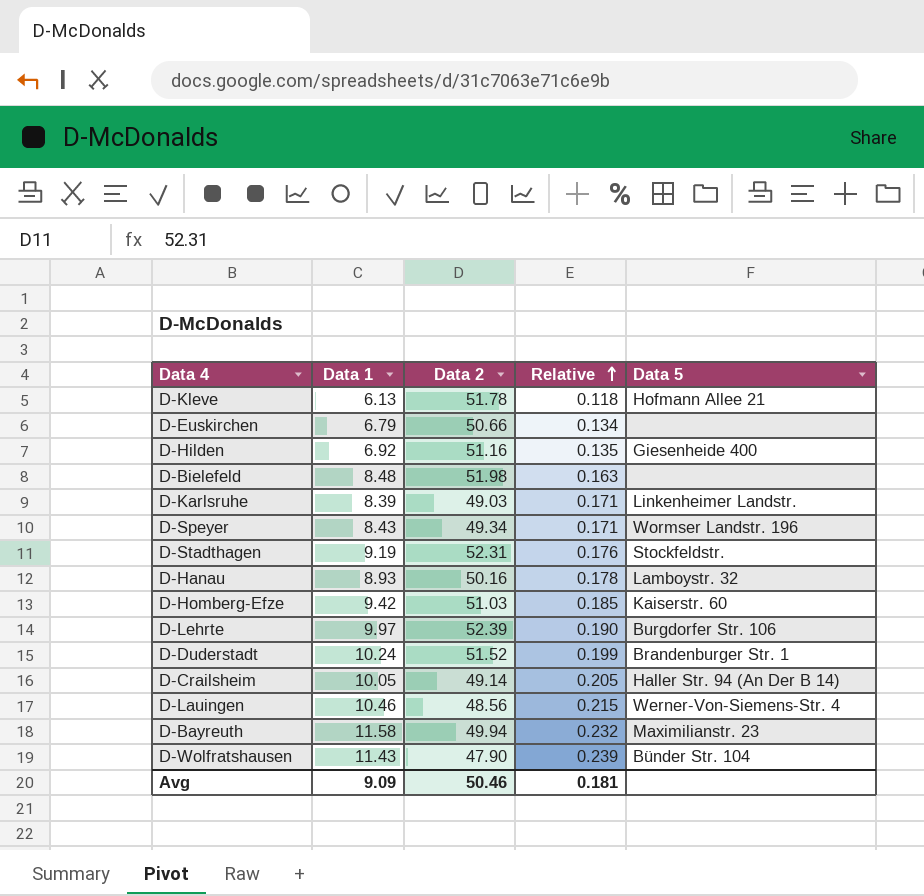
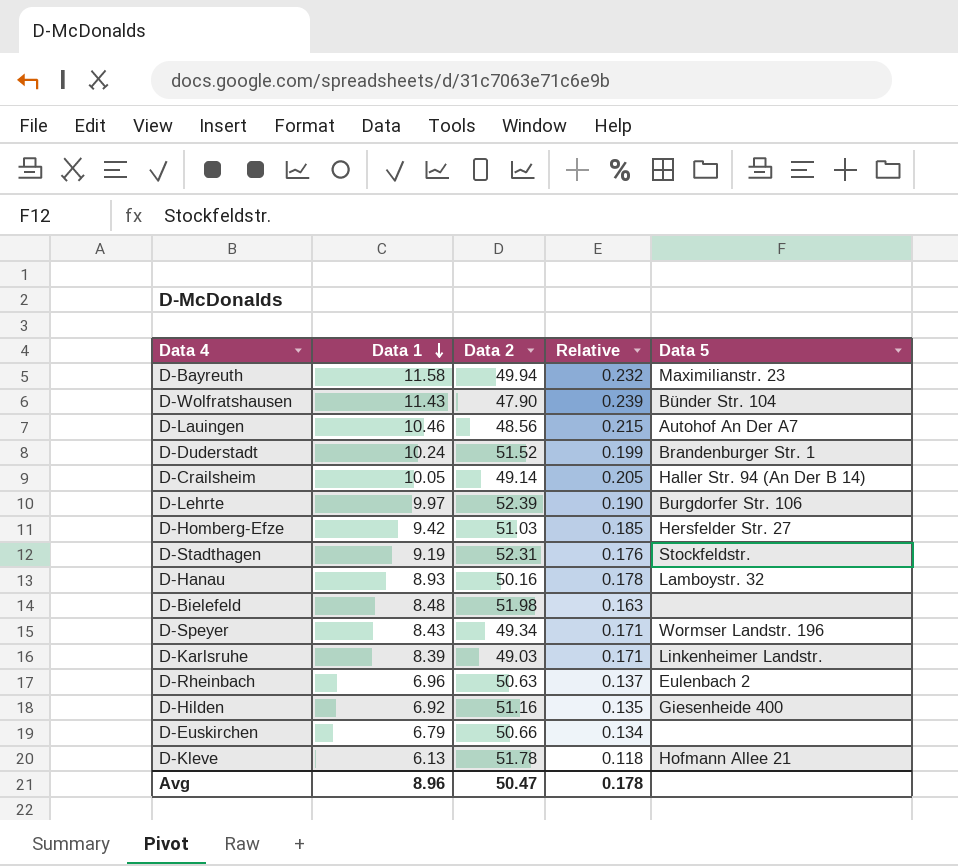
row order: Relative ascending -> Data 1 descending
D-Lauingen | Data 5: Werner-Von-Siemens-Str. 4 -> Autohof An Der A7
D-Homberg-Efze | Data 5: Kaiserstr. 60 -> Hersfelder Str. 27
row D-Rheinbach: none -> 6.96 | 50.63 | 0.137 | Eulenbach 2
Avg | Data 1: 9.09 -> 8.96
Avg | Data 2: 50.46 -> 50.47
Avg | Relative: 0.181 -> 0.178

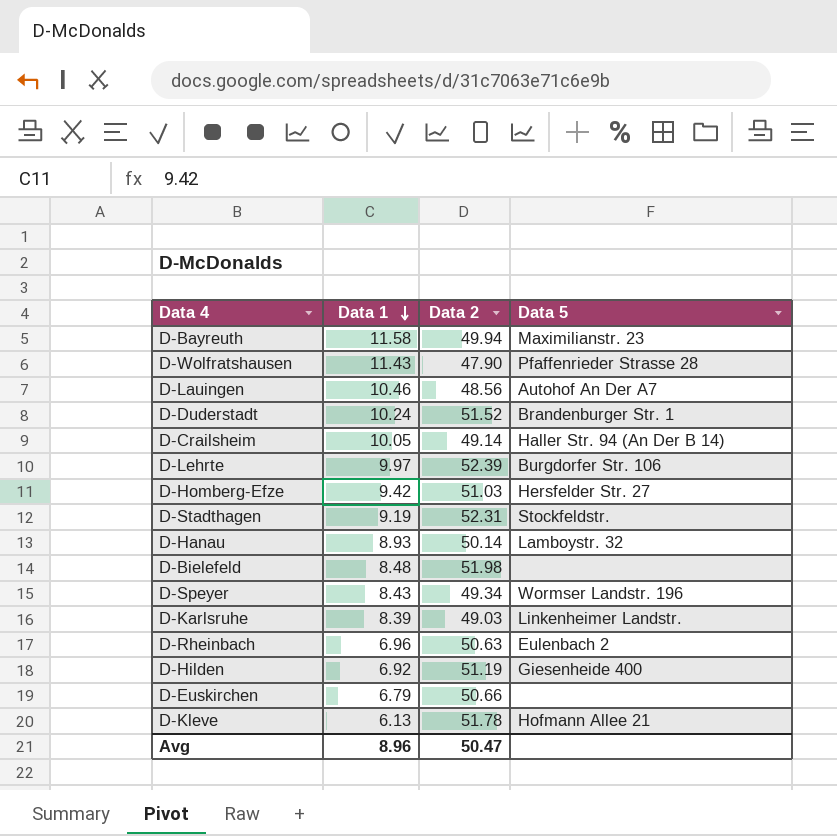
column Relative | formula: [Data 1] / [Data 2] -> none
D-Wolfratshausen | Data 5: Bünder Str. 104 -> Pfaffenrieder Strasse 28
D-Hanau | Data 2: 50.16 -> 50.14
D-Hilden | Data 2: 51.16 -> 51.19

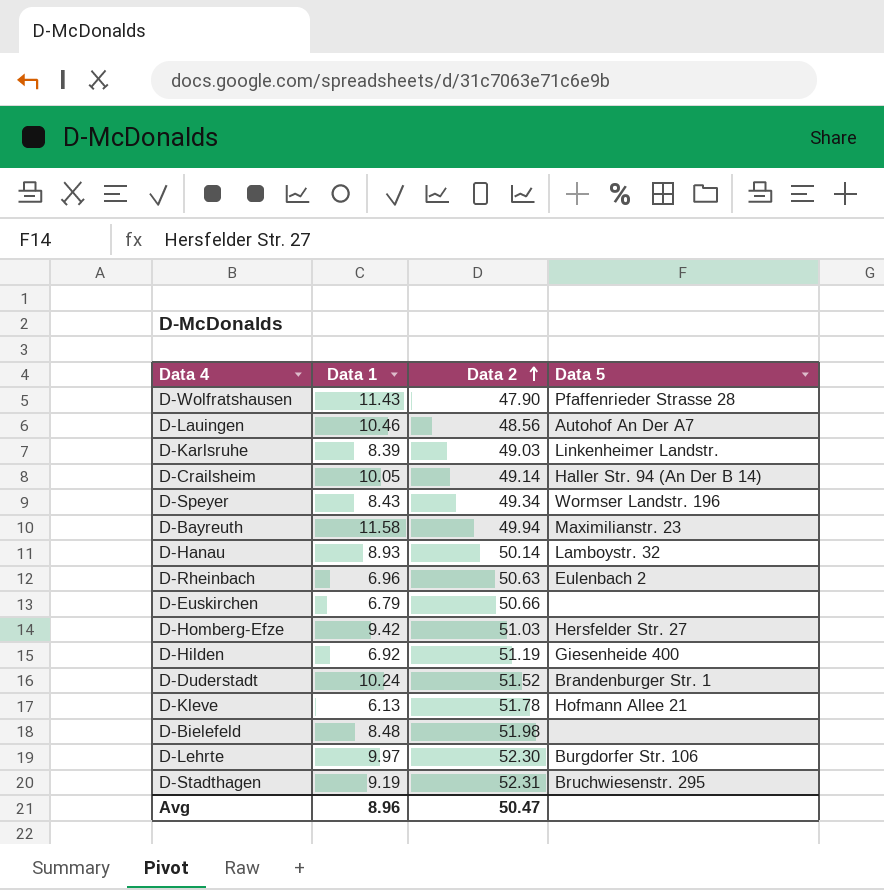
row order: Data 1 descending -> Data 2 ascending
D-Lehrte | Data 2: 52.39 -> 52.30
D-Stadthagen | Data 5: Stockfeldstr. -> Bruchwiesenstr. 295

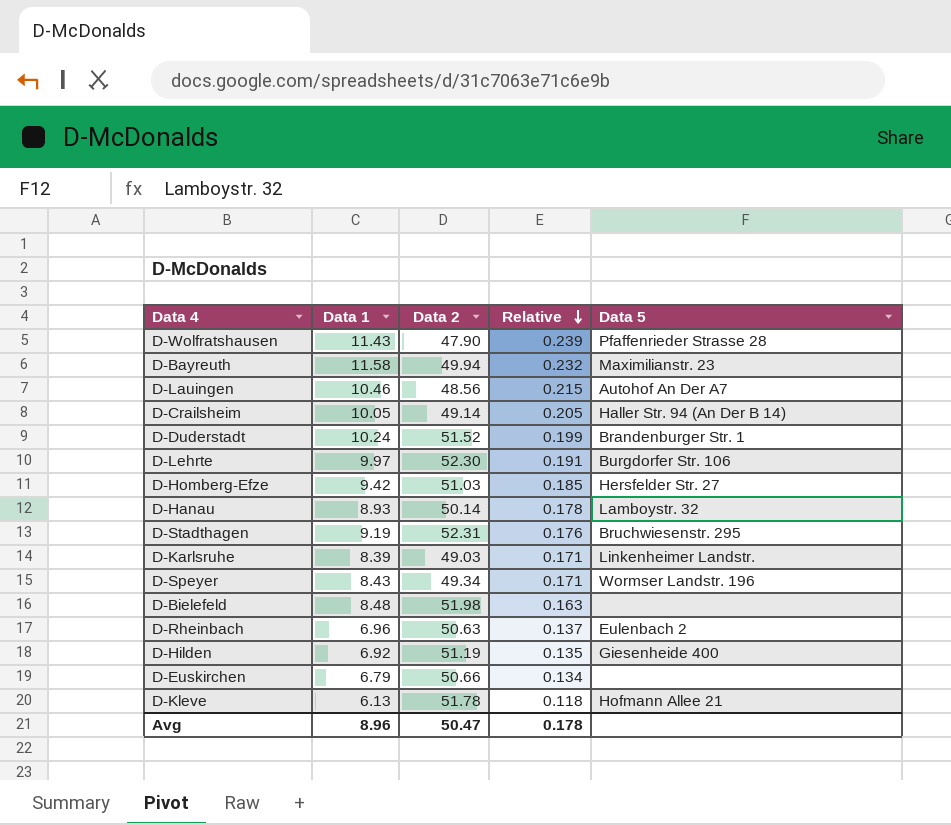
row order: Data 2 ascending -> Relative descending
column Relative | formula: none -> [Data 1] / [Data 2]

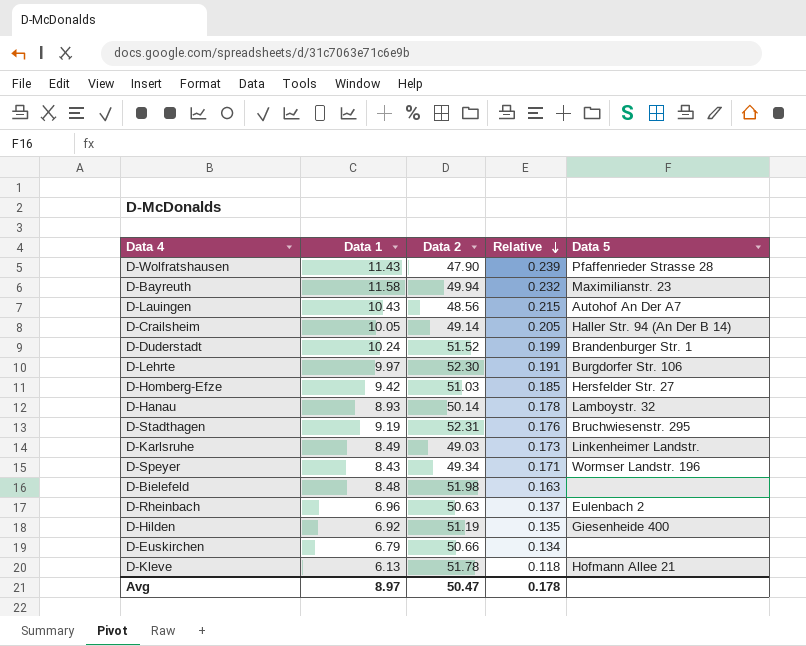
D-Lauingen | Data 1: 10.46 -> 10.43
D-Karlsruhe | Data 1: 8.39 -> 8.49
D-Karlsruhe | Relative: 0.171 -> 0.173
Avg | Data 1: 8.96 -> 8.97

